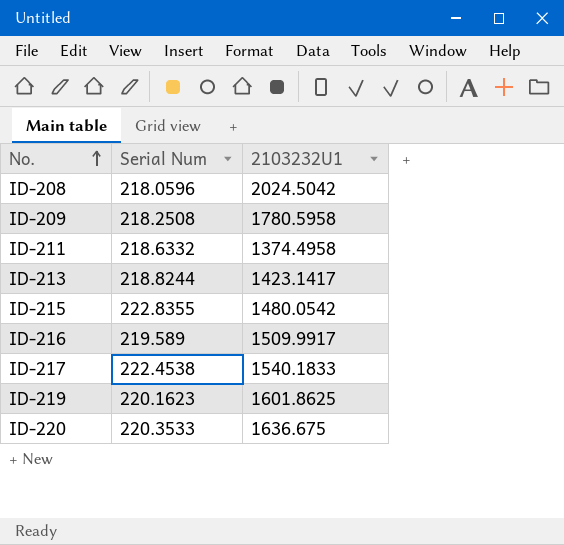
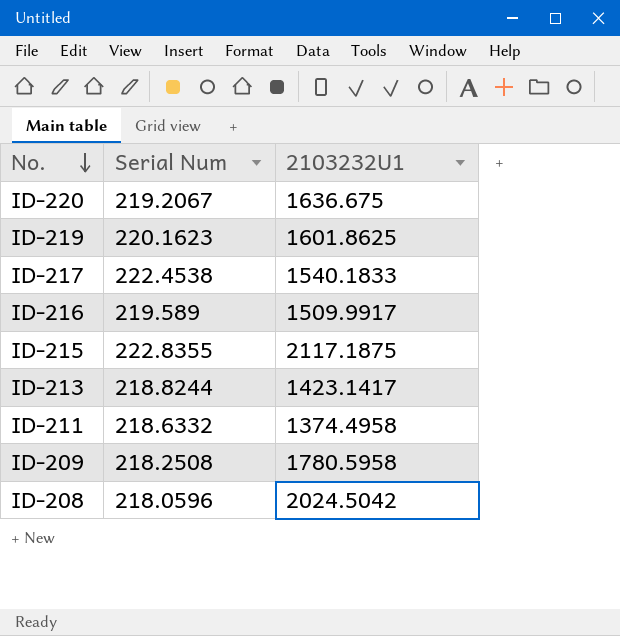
row order: No. ascending -> No. descending
ID-220 | Serial Num: 220.3533 -> 219.2067
ID-215 | 2103232U1: 1480.0542 -> 2117.1875

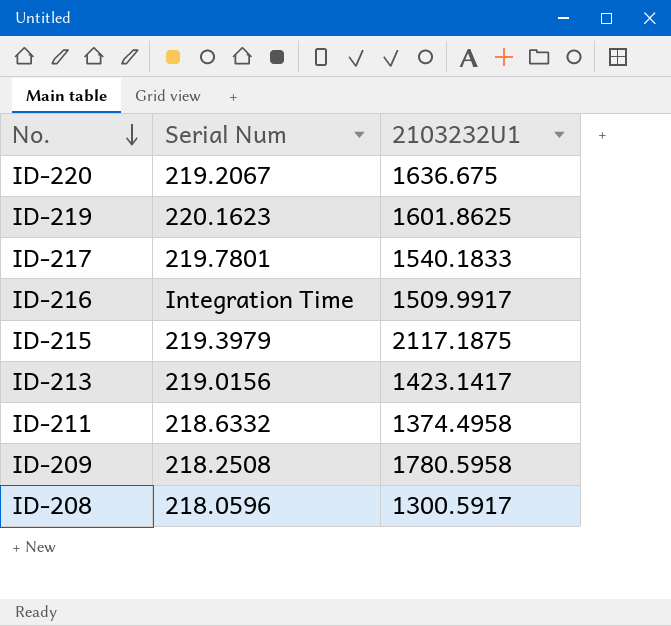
ID-217 | Serial Num: 222.4538 -> 219.7801
ID-216 | Serial Num: 219.589 -> Integration Time
ID-215 | Serial Num: 222.8355 -> 219.3979
ID-213 | Serial Num: 218.8244 -> 219.0156
ID-208 | 2103232U1: 2024.5042 -> 1300.5917

